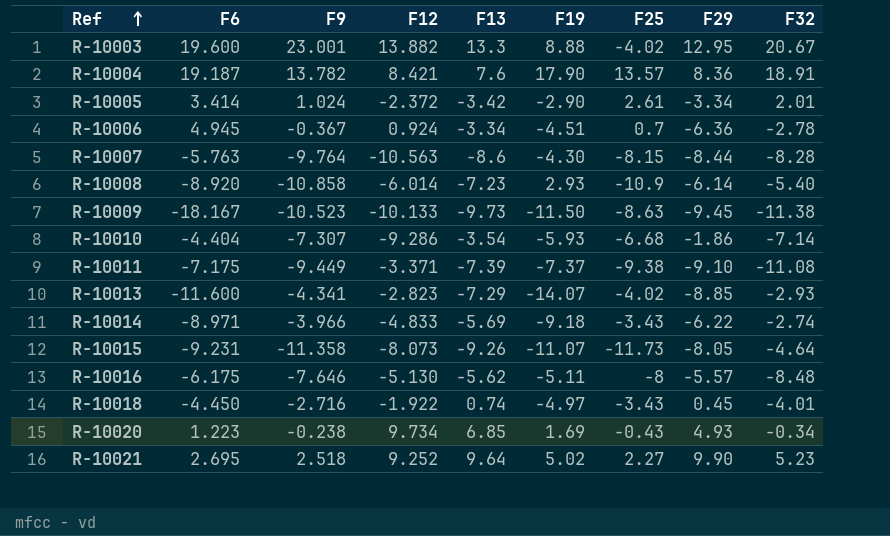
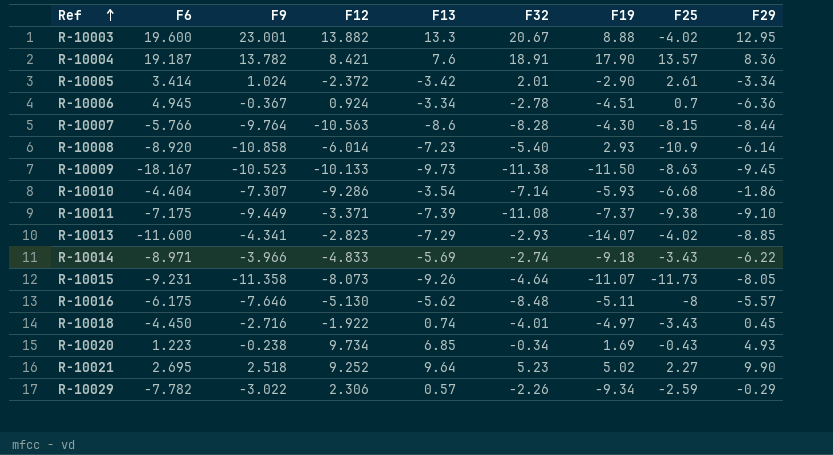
column F32 | position: 9 -> 6
R-10007 | F6: -5.763 -> -5.766
row R-10029: none -> -7.782 | -3.022 | 2.306 | 0.57 | -2.26 | -9.34 | -2.59 | -0.29

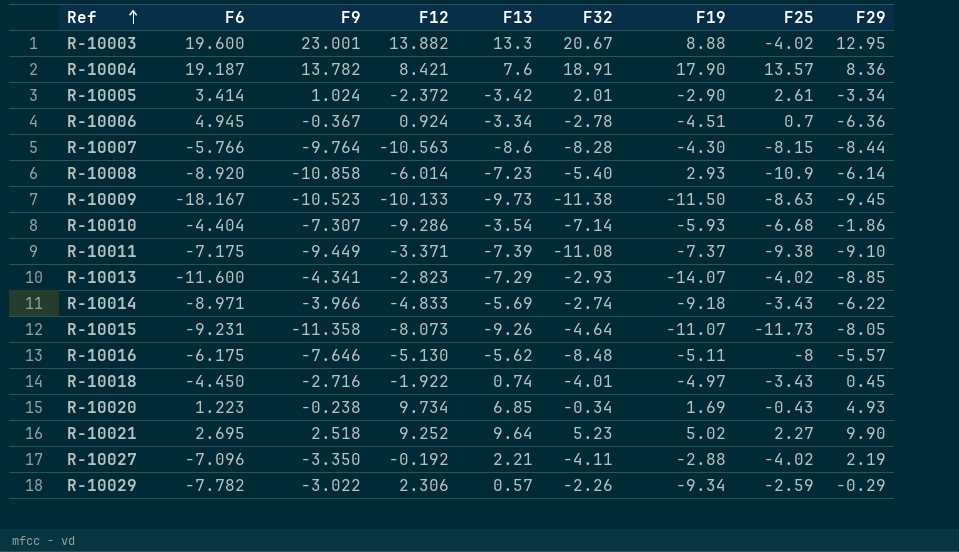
row R-10027: none -> -7.096 | -3.350 | -0.192 | 2.21 | -4.11 | -2.88 | -4.02 | 2.19

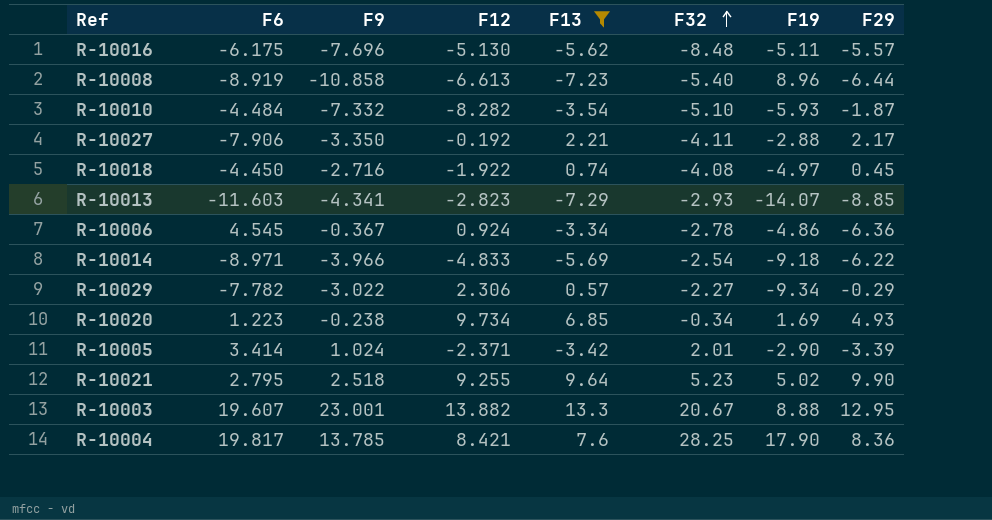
filter: none -> F13 >= -7.29
row order: Ref ascending -> F32 ascending
column F25 | position: 8 -> none
R-10016 | F9: -7.646 -> -7.696
R-10008 | F6: -8.920 -> -8.919
R-10008 | F12: -6.014 -> -6.613
R-10008 | F19: 2.93 -> 8.96
R-10008 | F29: -6.14 -> -6.44
R-10010 | F6: -4.404 -> -4.484
R-10010 | F9: -7.307 -> -7.332
R-10010 | F12: -9.286 -> -8.282
R-10010 | F32: -7.14 -> -5.10
R-10010 | F29: -1.86 -> -1.87
R-10027 | F6: -7.096 -> -7.906
R-10027 | F29: 2.19 -> 2.17
R-10018 | F32: -4.01 -> -4.08
R-10013 | F6: -11.600 -> -11.603
R-10006 | F6: 4.945 -> 4.545
R-10006 | F19: -4.51 -> -4.86
R-10014 | F32: -2.74 -> -2.54
R-10029 | F32: -2.26 -> -2.27
R-10005 | F12: -2.372 -> -2.371
R-10005 | F29: -3.34 -> -3.39
R-10021 | F6: 2.695 -> 2.795
R-10021 | F12: 9.252 -> 9.255
R-10003 | F6: 19.600 -> 19.607
R-10004 | F6: 19.187 -> 19.817
R-10004 | F9: 13.782 -> 13.785
R-10004 | F32: 18.91 -> 28.25

